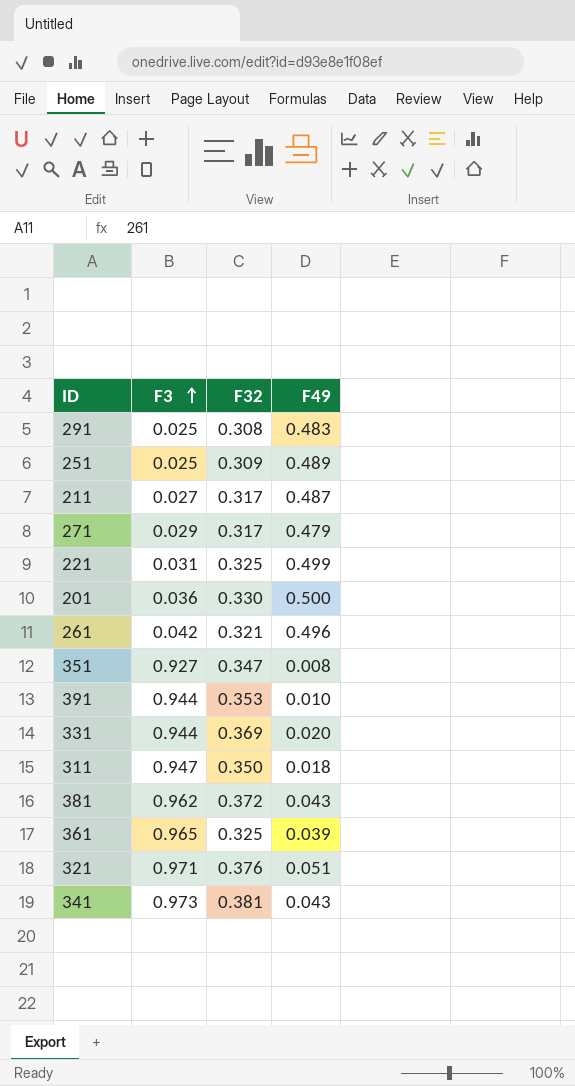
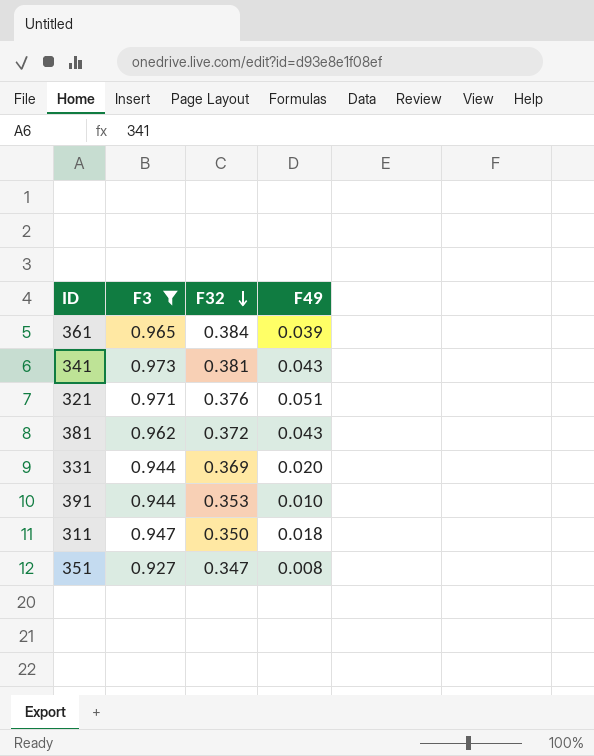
filter: none -> F3 >= 0.927
row order: F3 ascending -> F32 descending
361 | F32: 0.325 -> 0.384

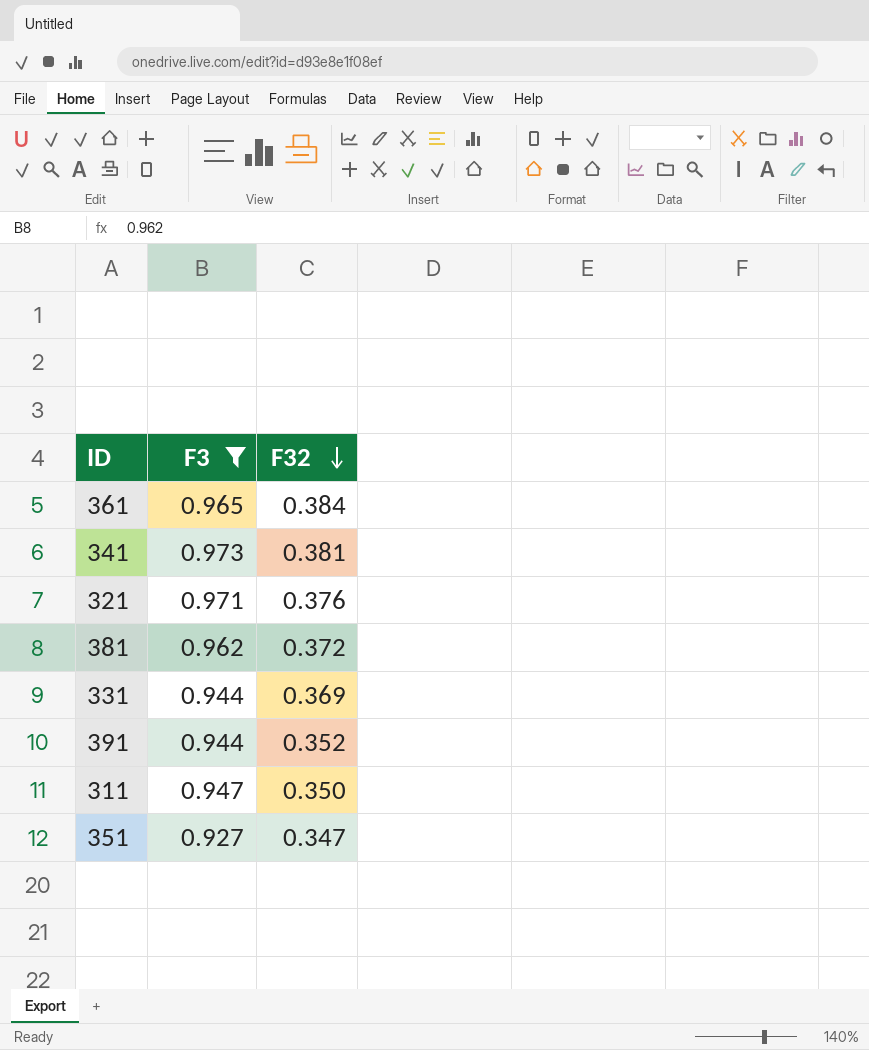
column F49 | position: 4 -> none
391 | F32: 0.353 -> 0.352

